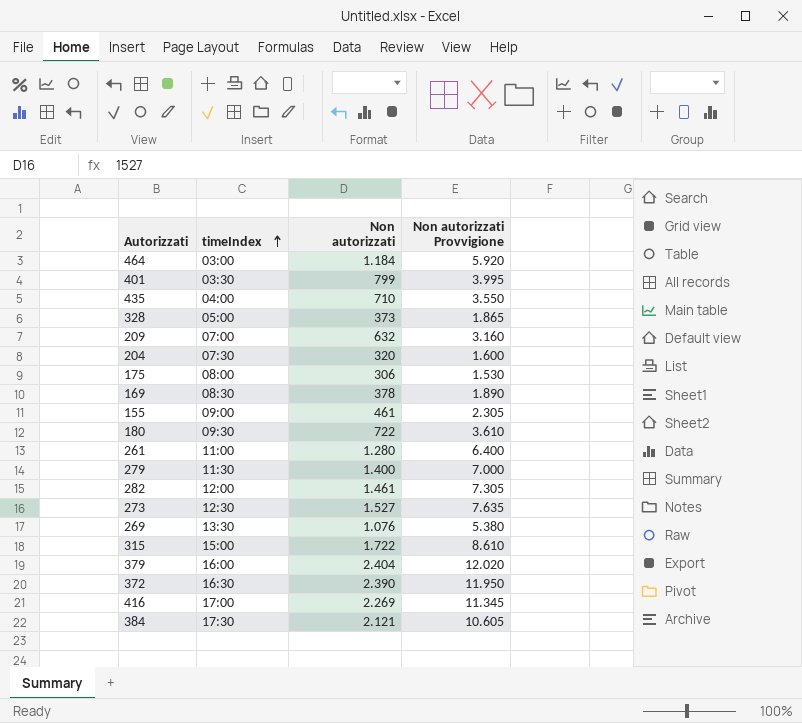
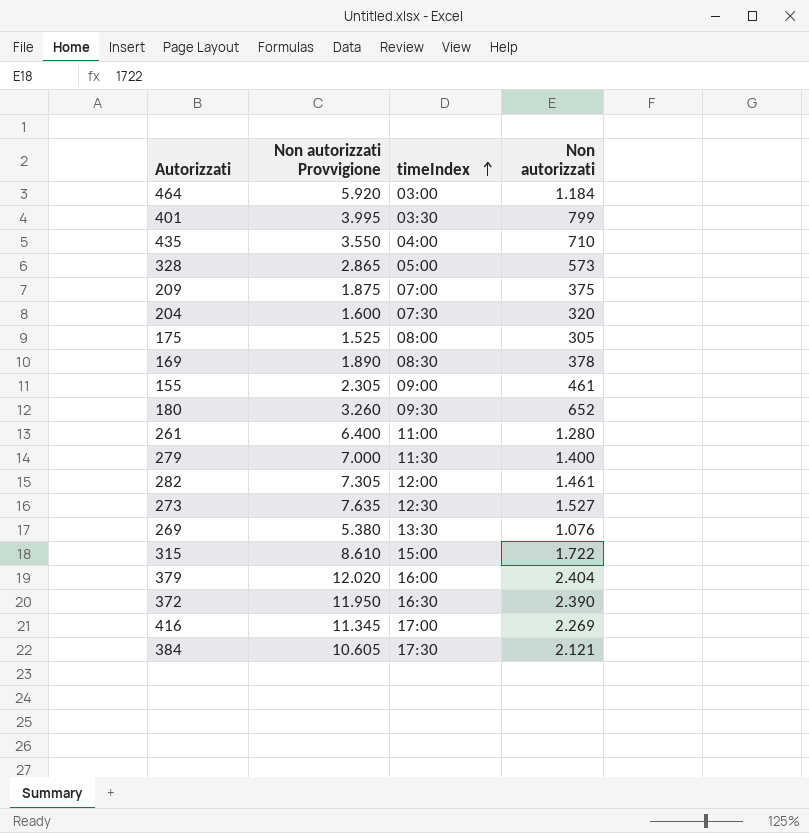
column Non autorizzati Provvigione | position: 4 -> 2
328 | Non autorizzati Provvigione: 1.865 -> 2.865
328 | Non autorizzati: 373 -> 573
209 | Non autorizzati Provvigione: 3.160 -> 1.875
209 | Non autorizzati: 632 -> 375
175 | Non autorizzati Provvigione: 1.530 -> 1.525
175 | Non autorizzati: 306 -> 305
180 | Non autorizzati Provvigione: 3.610 -> 3.260
180 | Non autorizzati: 722 -> 652

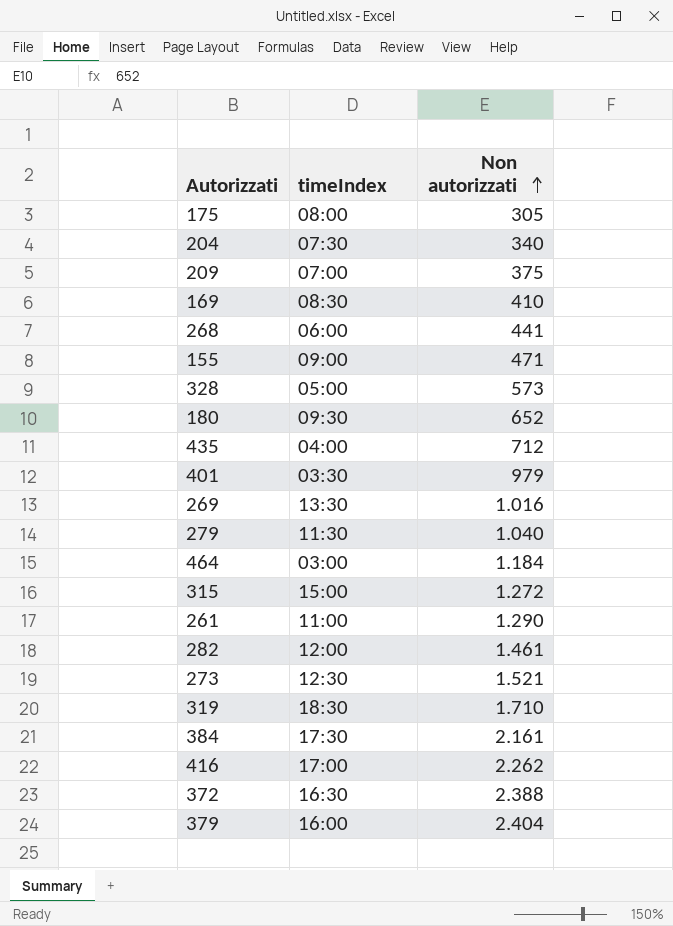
row order: timeIndex ascending -> Non autorizzati ascending
column Non autorizzati Provvigione | formula: [Non autorizzati] * 5 -> none
204 | Non autorizzati: 320 -> 340
169 | Non autorizzati: 378 -> 410
row 268: none -> 06:00 | 441
155 | Non autorizzati: 461 -> 471
435 | Non autorizzati: 710 -> 712
401 | Non autorizzati: 799 -> 979
269 | Non autorizzati: 1.076 -> 1.016
279 | Non autorizzati: 1.400 -> 1.040
315 | Non autorizzati: 1.722 -> 1.272
261 | Non autorizzati: 1.280 -> 1.290
273 | Non autorizzati: 1.527 -> 1.521
row 319: none -> 18:30 | 1.710
384 | Non autorizzati: 2.121 -> 2.161
416 | Non autorizzati: 2.269 -> 2.262
372 | Non autorizzati: 2.390 -> 2.388

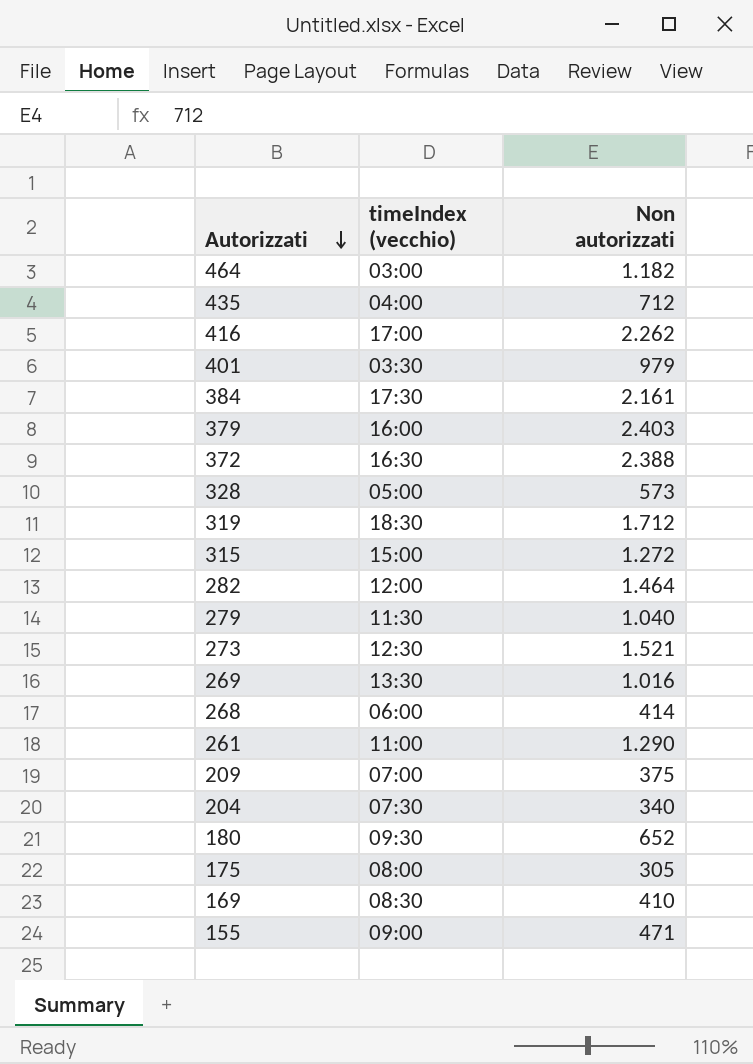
row order: Non autorizzati ascending -> Autorizzati descending
column name: timeIndex -> timeIndex (vecchio)
464 | Non autorizzati: 1.184 -> 1.182
379 | Non autorizzati: 2.404 -> 2.403
319 | Non autorizzati: 1.710 -> 1.712
282 | Non autorizzati: 1.461 -> 1.464
268 | Non autorizzati: 441 -> 414

